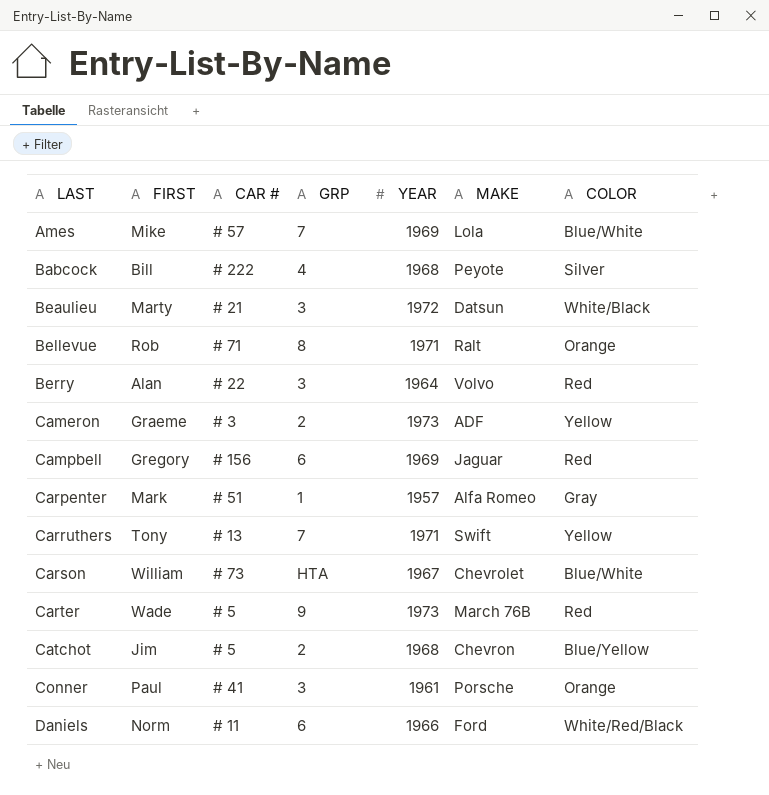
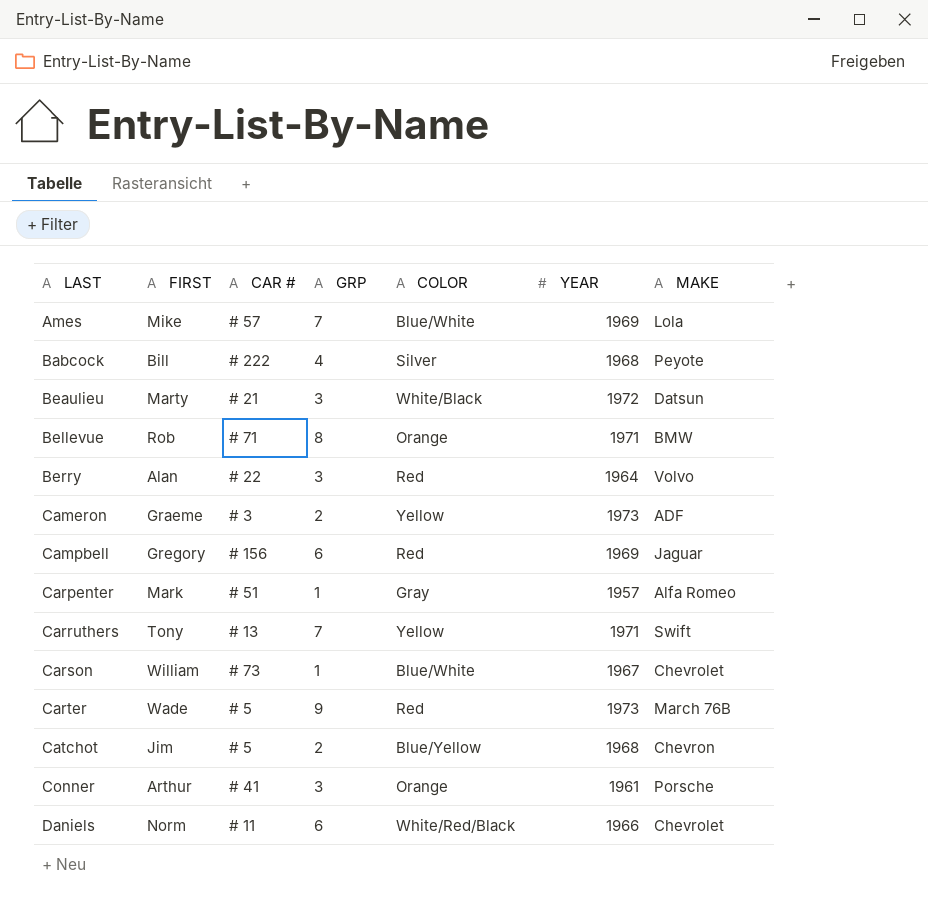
column COLOR | position: 7 -> 5
Bellevue | MAKE: Ralt -> BMW
Carson | GRP: HTA -> 1
Conner | FIRST: Paul -> Arthur
Daniels | MAKE: Ford -> Chevrolet

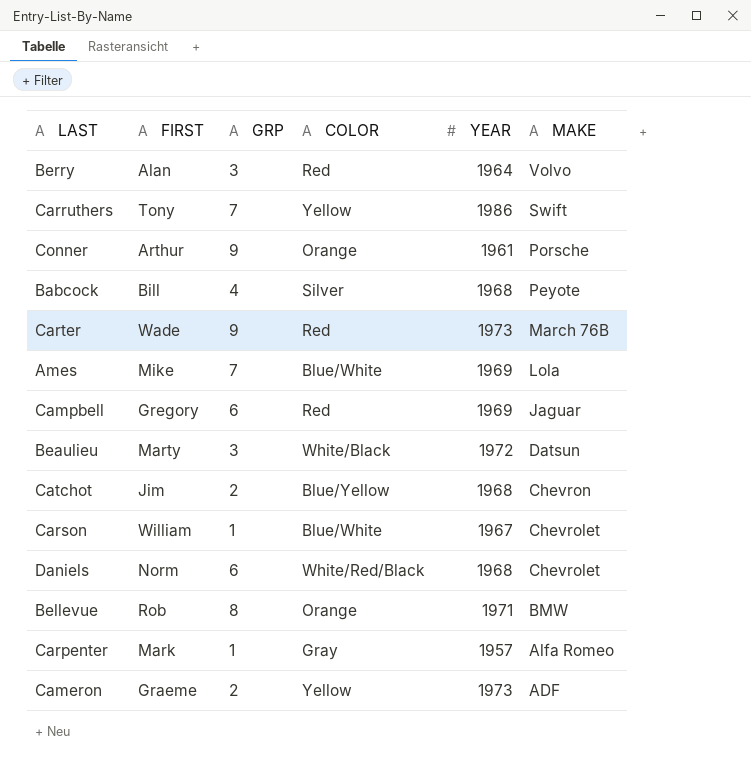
row order: LAST ascending -> MAKE descending
column CAR # | position: 3 -> none
Carruthers | YEAR: 1971 -> 1986
Conner | GRP: 3 -> 9
Daniels | YEAR: 1966 -> 1968

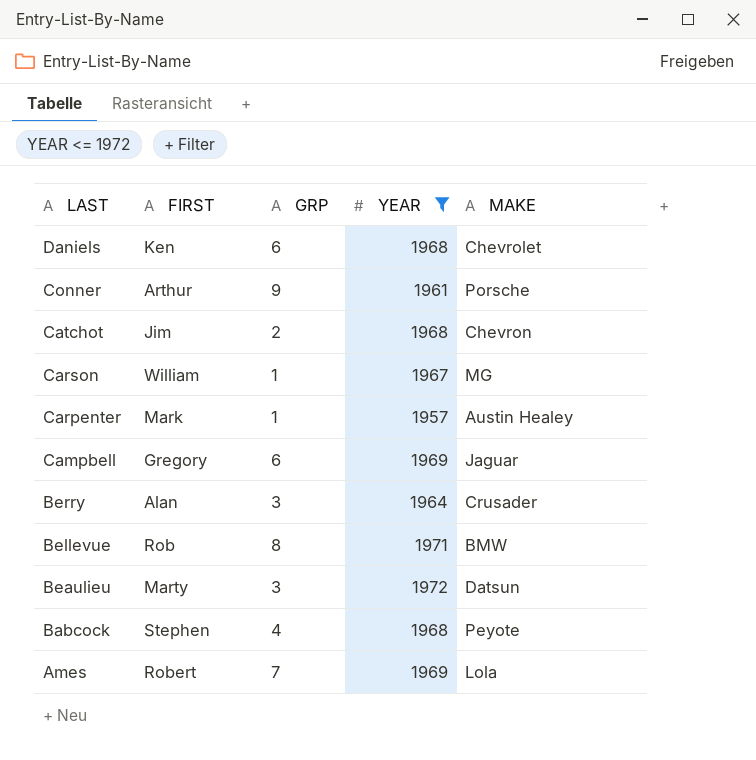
filter: none -> YEAR <= 1972
row order: MAKE descending -> LAST descending
column COLOR | position: 4 -> none
Daniels | FIRST: Norm -> Ken
Carson | MAKE: Chevrolet -> MG
Carpenter | MAKE: Alfa Romeo -> Austin Healey
Berry | MAKE: Volvo -> Crusader
Babcock | FIRST: Bill -> Stephen
Ames | FIRST: Mike -> Robert

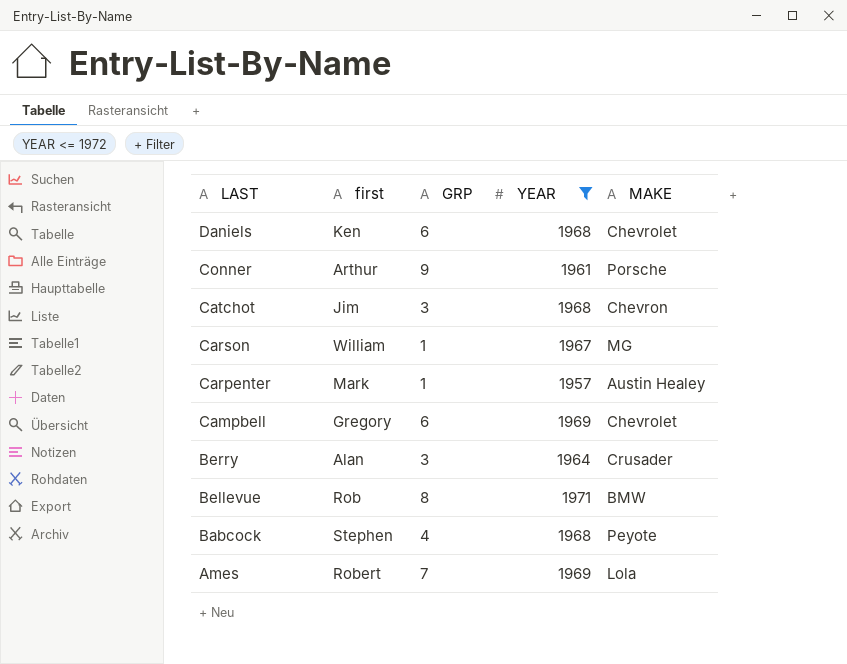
column name: FIRST -> first
row Beaulieu: Marty | 3 | 1972 | Datsun -> none
Catchot | GRP: 2 -> 3
Campbell | MAKE: Jaguar -> Chevrolet

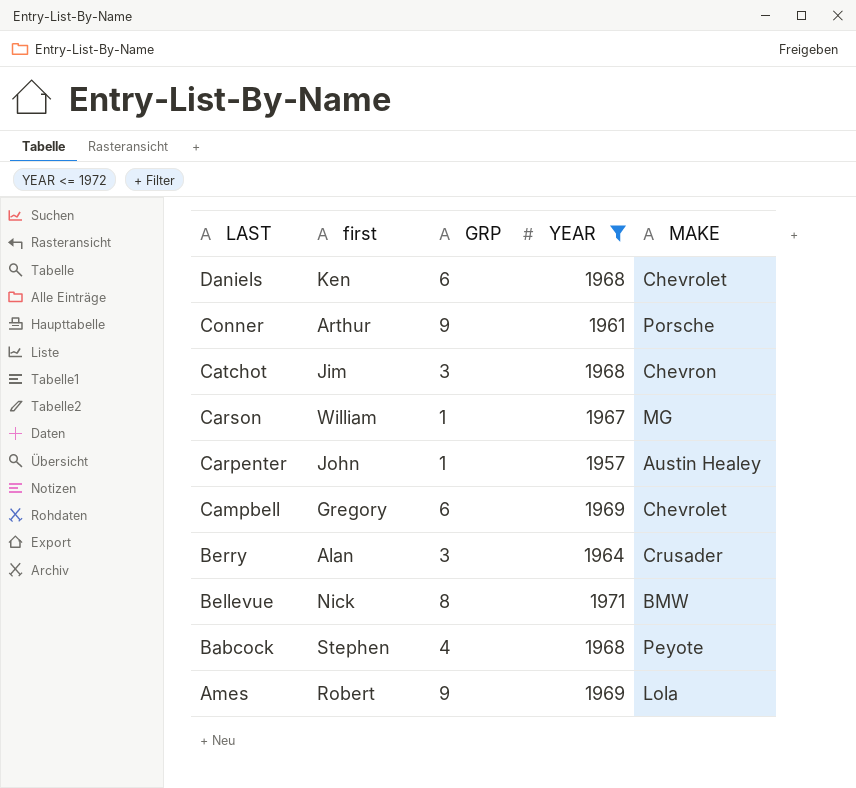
Carpenter | first: Mark -> John
Bellevue | first: Rob -> Nick
Ames | GRP: 7 -> 9

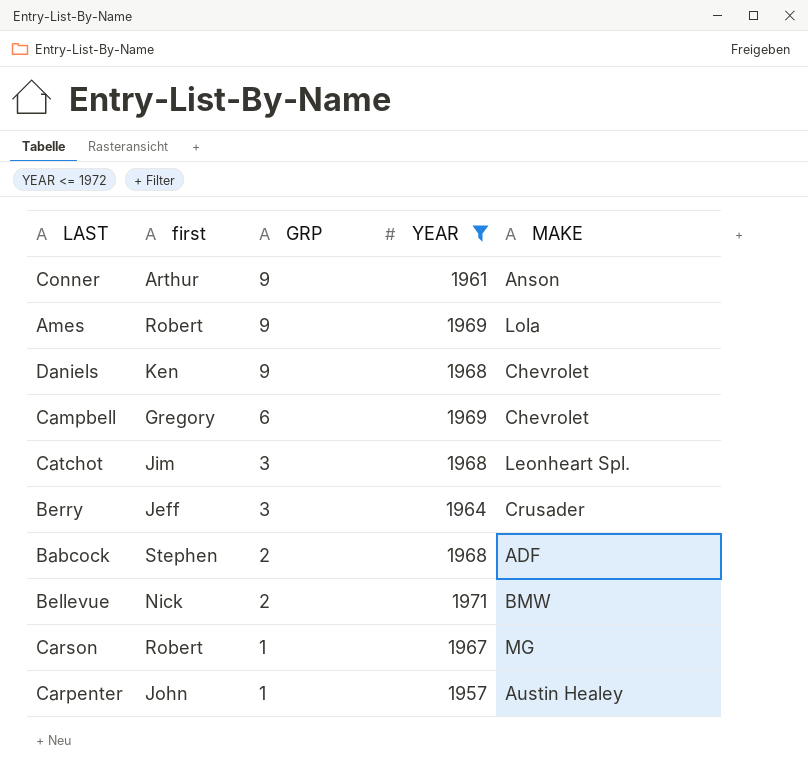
row order: LAST descending -> GRP descending
Conner | MAKE: Porsche -> Anson
Daniels | GRP: 6 -> 9
Catchot | MAKE: Chevron -> Leonheart Spl.
Berry | first: Alan -> Jeff
Babcock | GRP: 4 -> 2
Babcock | MAKE: Peyote -> ADF
Bellevue | GRP: 8 -> 2
Carson | first: William -> Robert

